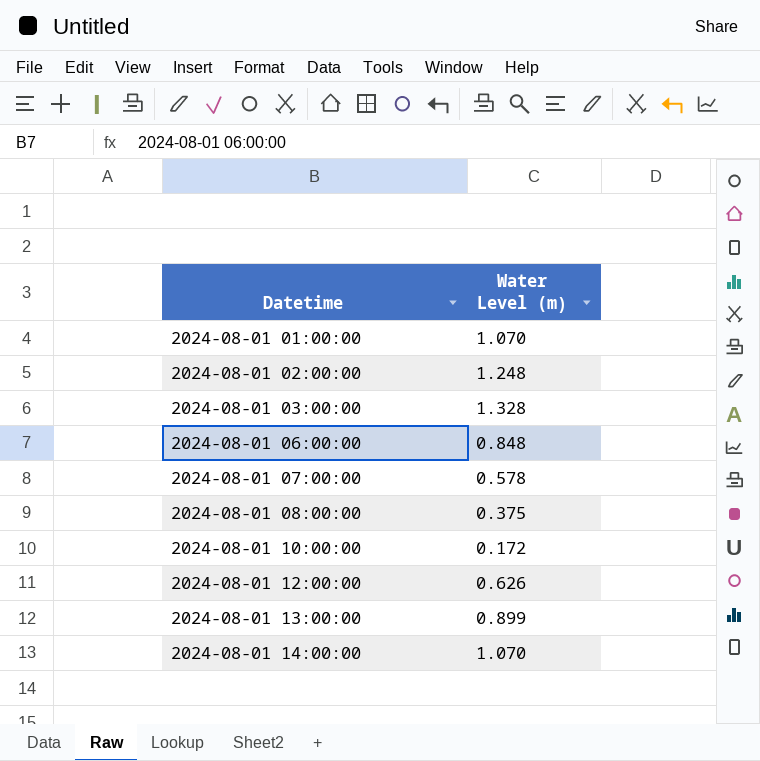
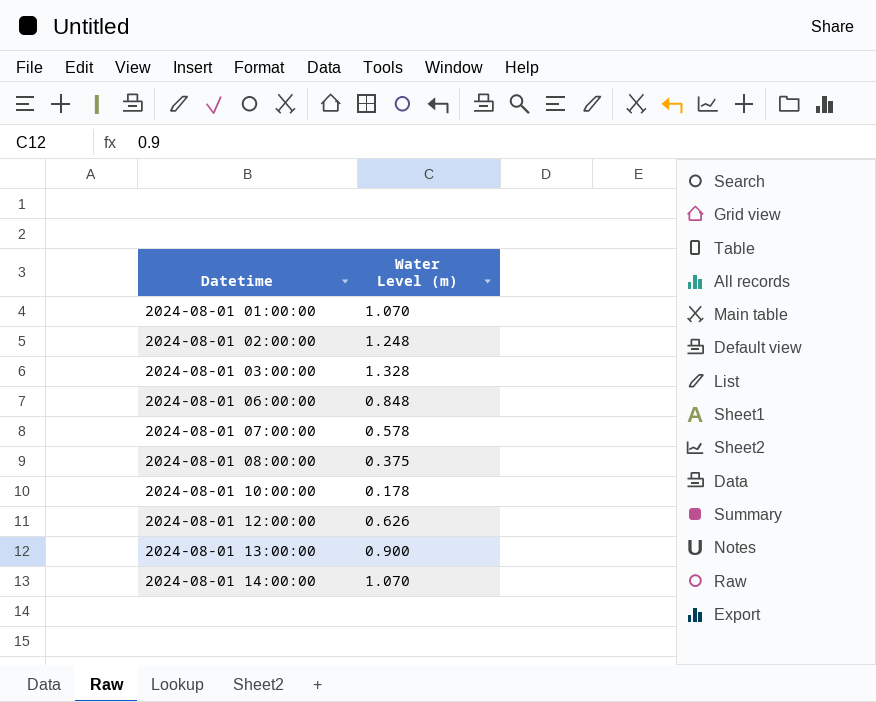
2024-08-01 10:00:00 | Water Level (m): 0.172 -> 0.178
2024-08-01 13:00:00 | Water Level (m): 0.899 -> 0.900

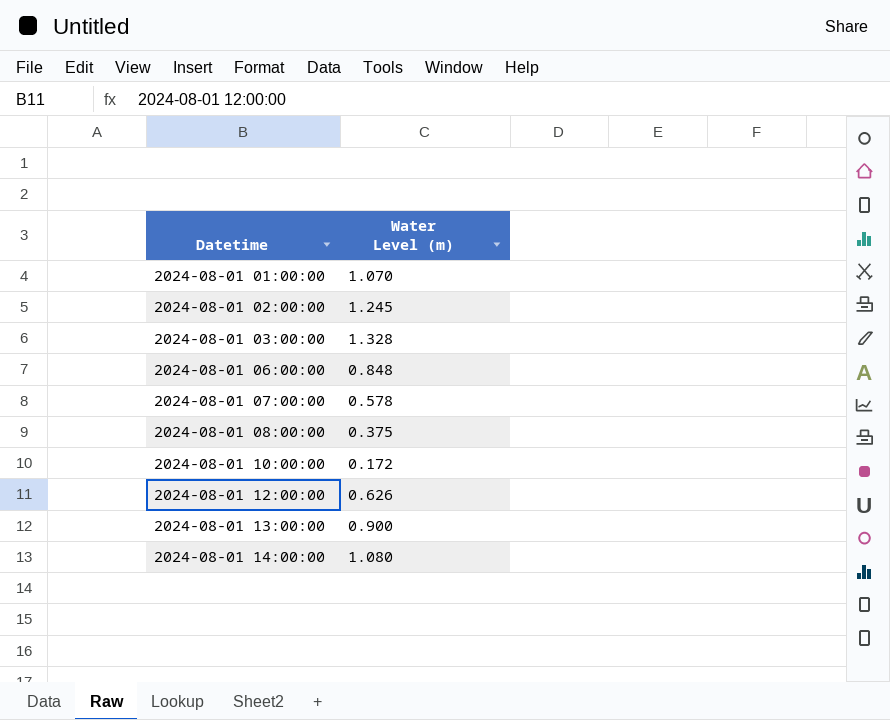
2024-08-01 02:00:00 | Water Level (m): 1.248 -> 1.245
2024-08-01 10:00:00 | Water Level (m): 0.178 -> 0.172
2024-08-01 14:00:00 | Water Level (m): 1.070 -> 1.080

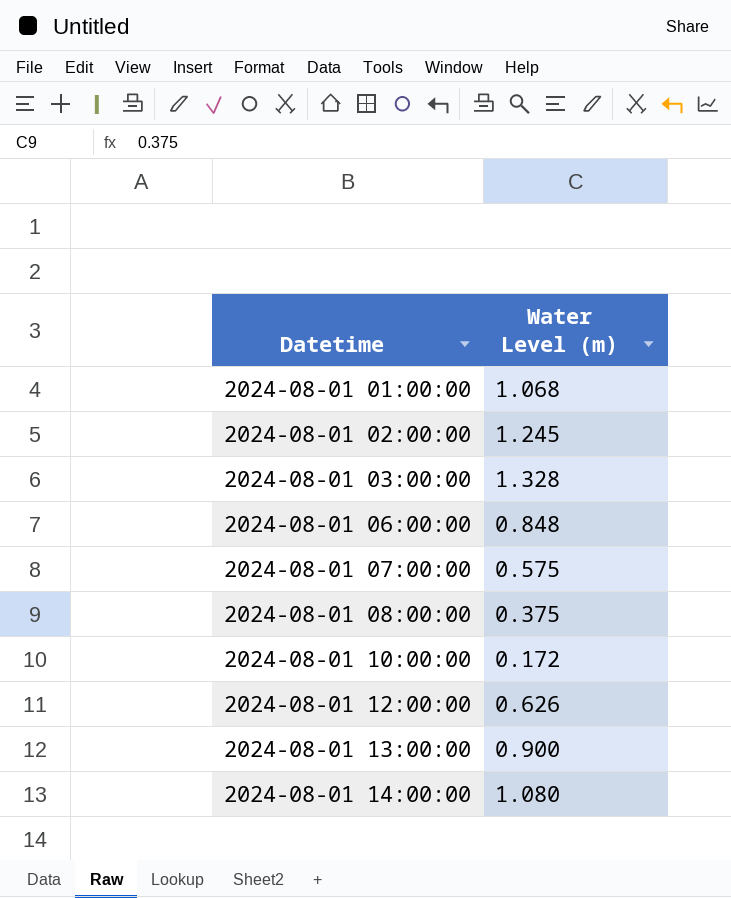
2024-08-01 01:00:00 | Water Level (m): 1.070 -> 1.068
2024-08-01 07:00:00 | Water Level (m): 0.578 -> 0.575

